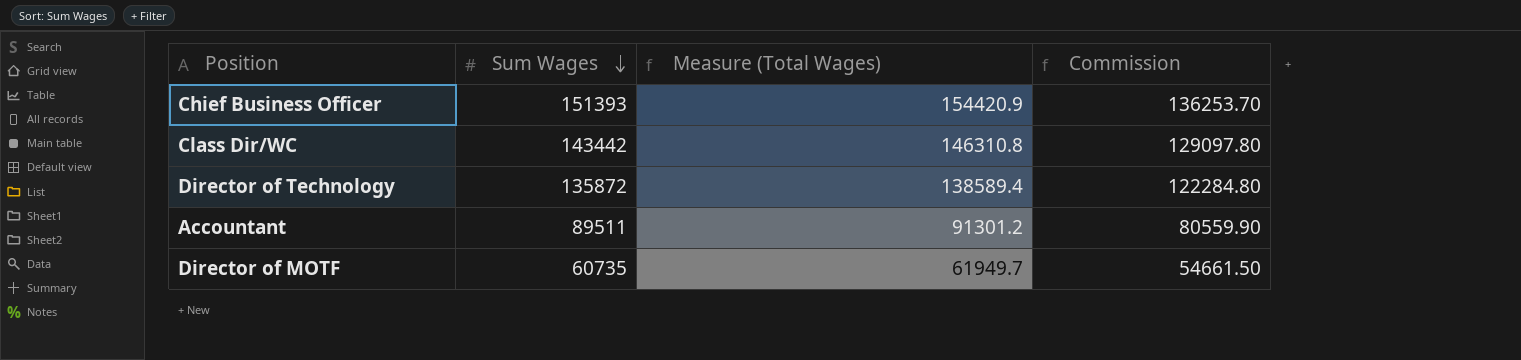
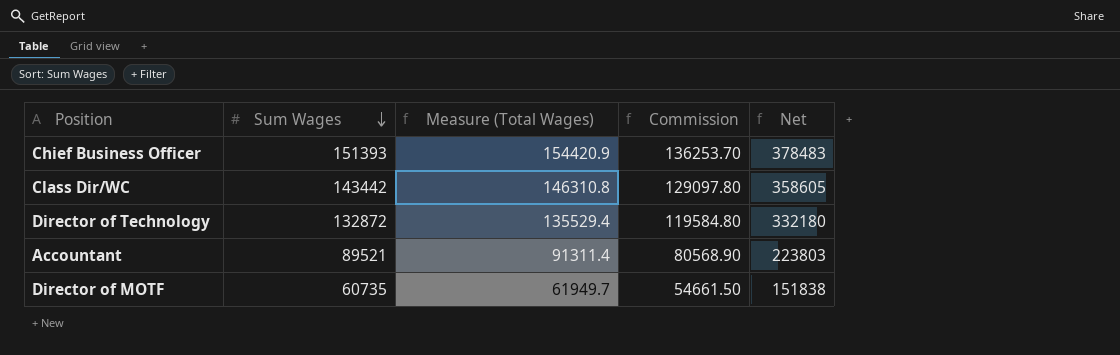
column Net | formula: none -> [Sum Wages] * 2.5
Director of Technology | Sum Wages: 135872 -> 132872
Director of Technology | Measure (Total Wages): 138589.4 -> 135529.4
Director of Technology | Commission: 122284.80 -> 119584.80
Accountant | Sum Wages: 89511 -> 89521
Accountant | Measure (Total Wages): 91301.2 -> 91311.4
Accountant | Commission: 80559.90 -> 80568.90

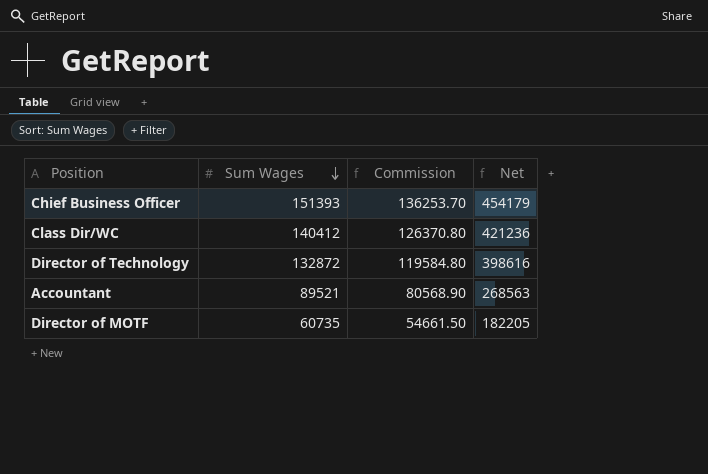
column Measure (Total Wages) | formula: [Sum Wages] * 1.02 -> none
column Net | formula: [Sum Wages] * 2.5 -> [Sum Wages] * 3
Class Dir/WC | Sum Wages: 143442 -> 140412
Class Dir/WC | Commission: 129097.80 -> 126370.80

